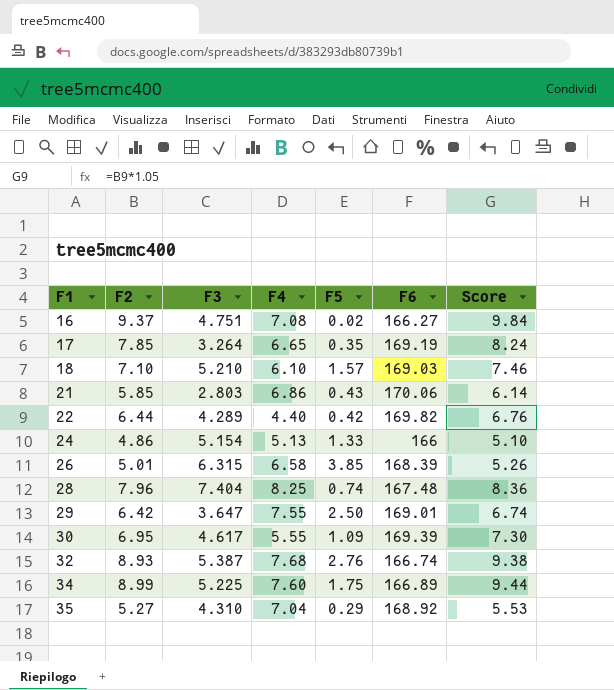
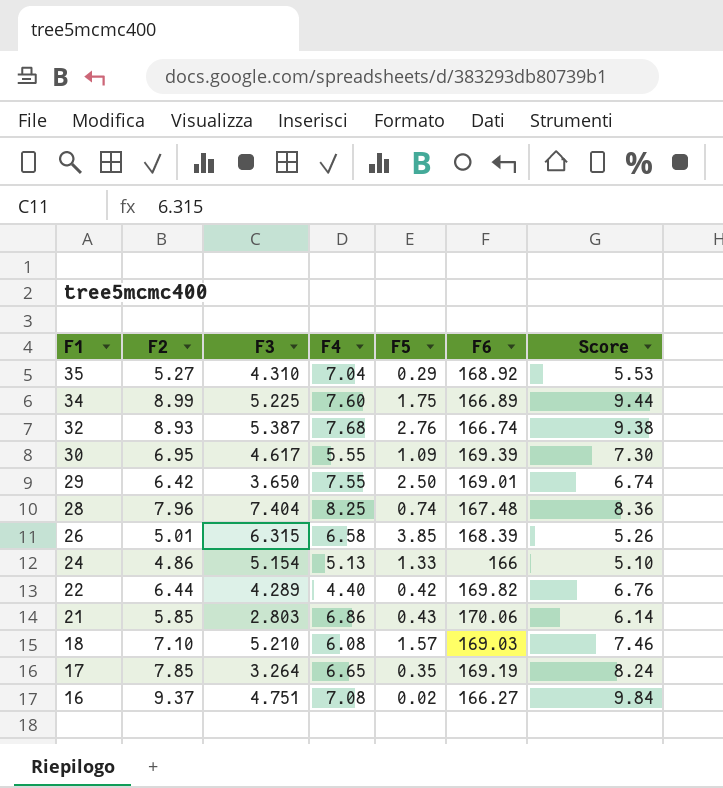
row order: F1 ascending -> F1 descending
29 | F3: 3.647 -> 3.650
18 | F4: 6.10 -> 6.08

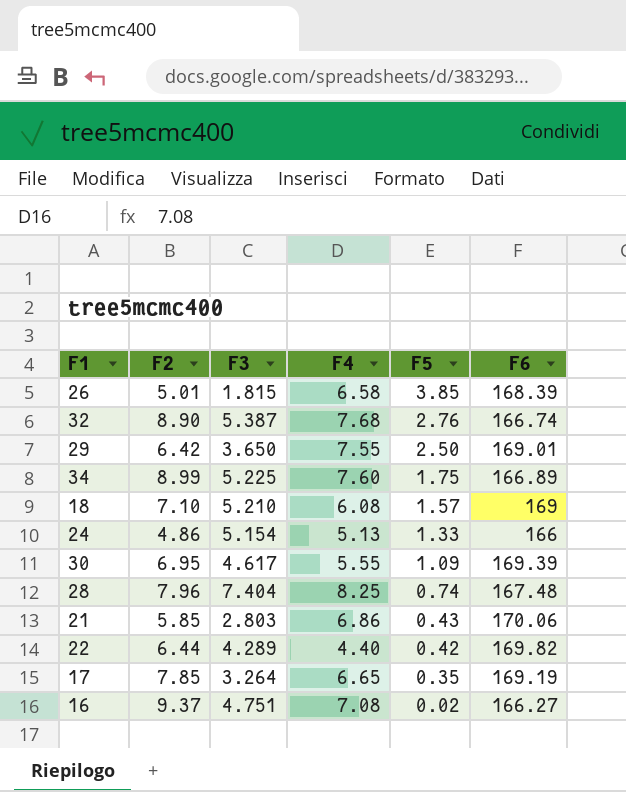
row order: F1 descending -> F5 descending
column Score | formula: [F2] * 1.05 -> none
row 35: 5.27 | 4.310 | 7.04 | 0.29 | 168.92 | 5.53 -> none
26 | F3: 6.315 -> 1.815
32 | F2: 8.93 -> 8.90
18 | F6: 169.03 -> 169

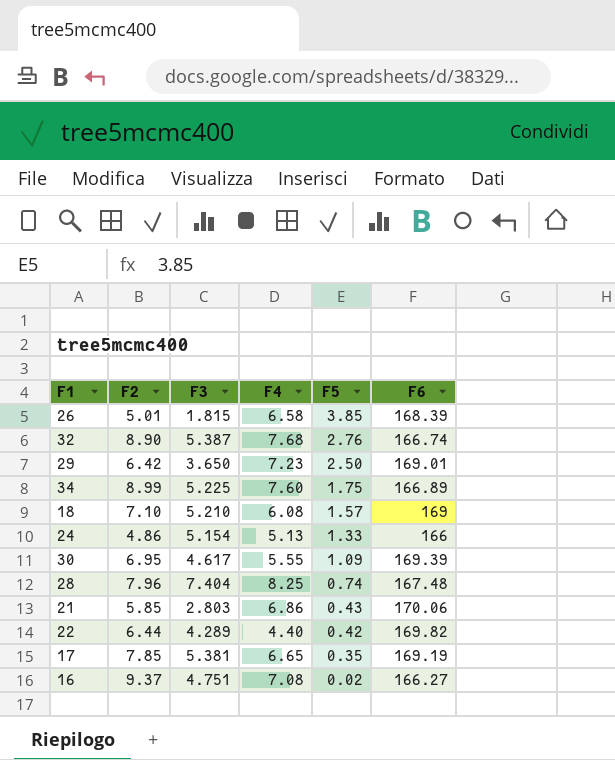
29 | F4: 7.55 -> 7.23
17 | F3: 3.264 -> 5.381

